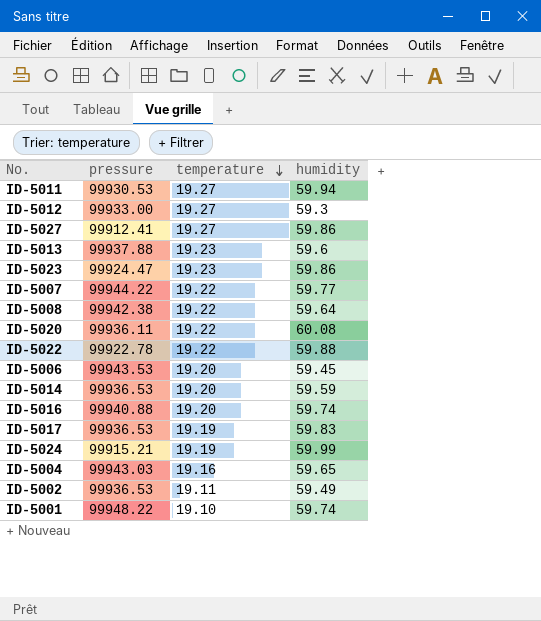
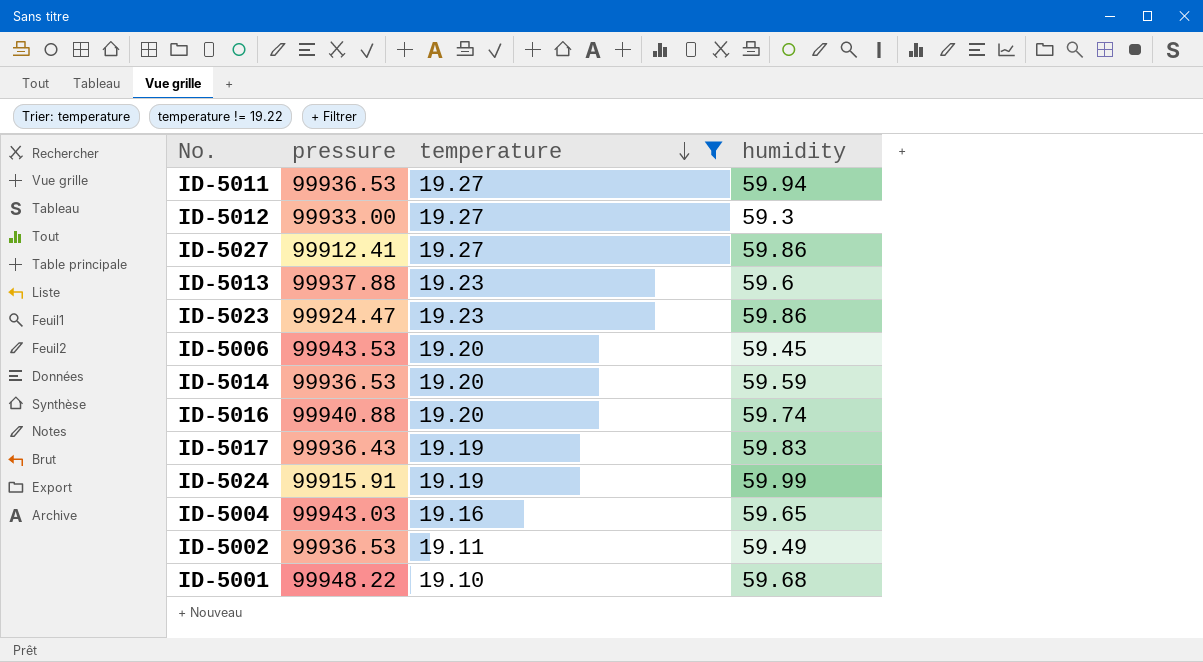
filter: none -> temperature != 19.22
ID-5011 | pressure: 99930.53 -> 99936.53
ID-5017 | pressure: 99936.53 -> 99936.43
ID-5024 | pressure: 99915.21 -> 99915.91
ID-5001 | humidity: 59.74 -> 59.68

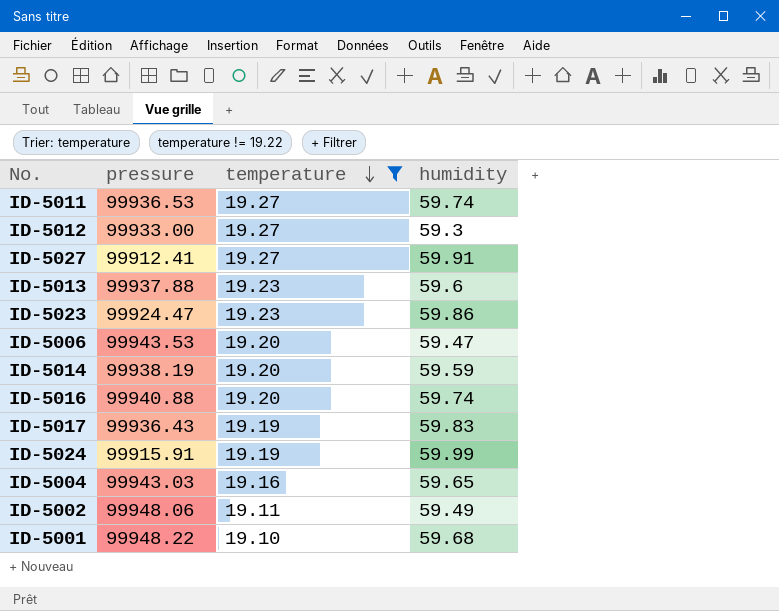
ID-5011 | humidity: 59.94 -> 59.74
ID-5027 | humidity: 59.86 -> 59.91
ID-5006 | humidity: 59.45 -> 59.47
ID-5014 | pressure: 99936.53 -> 99938.19
ID-5002 | pressure: 99936.53 -> 99948.06

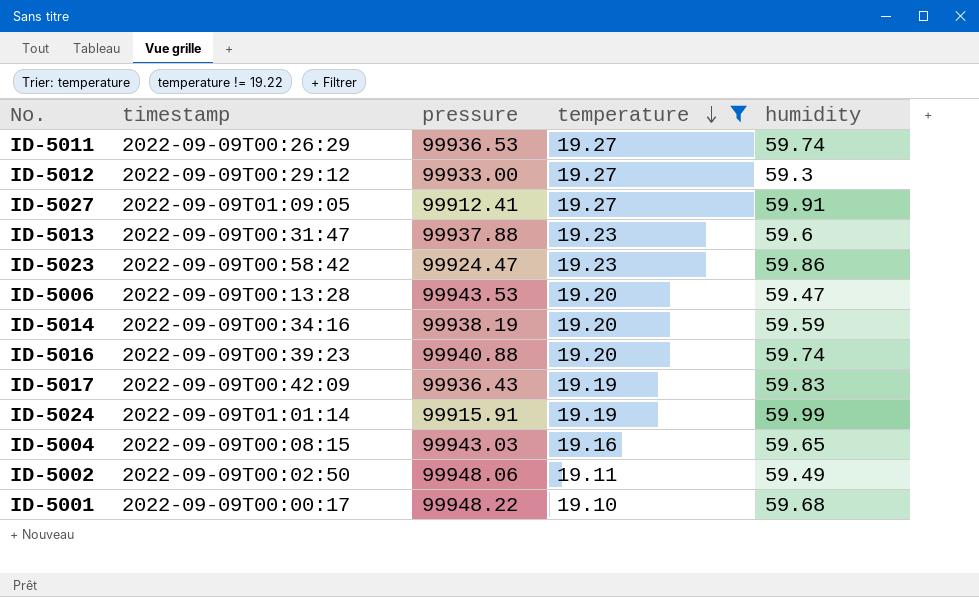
column timestamp | position: none -> 2

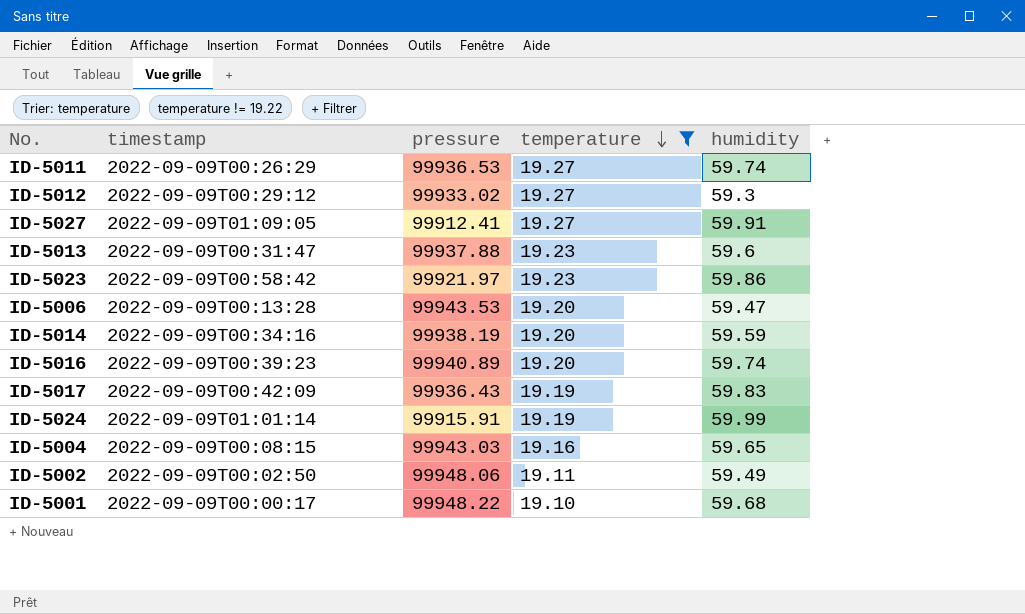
ID-5012 | pressure: 99933.00 -> 99933.02
ID-5023 | pressure: 99924.47 -> 99921.97
ID-5016 | pressure: 99940.88 -> 99940.89

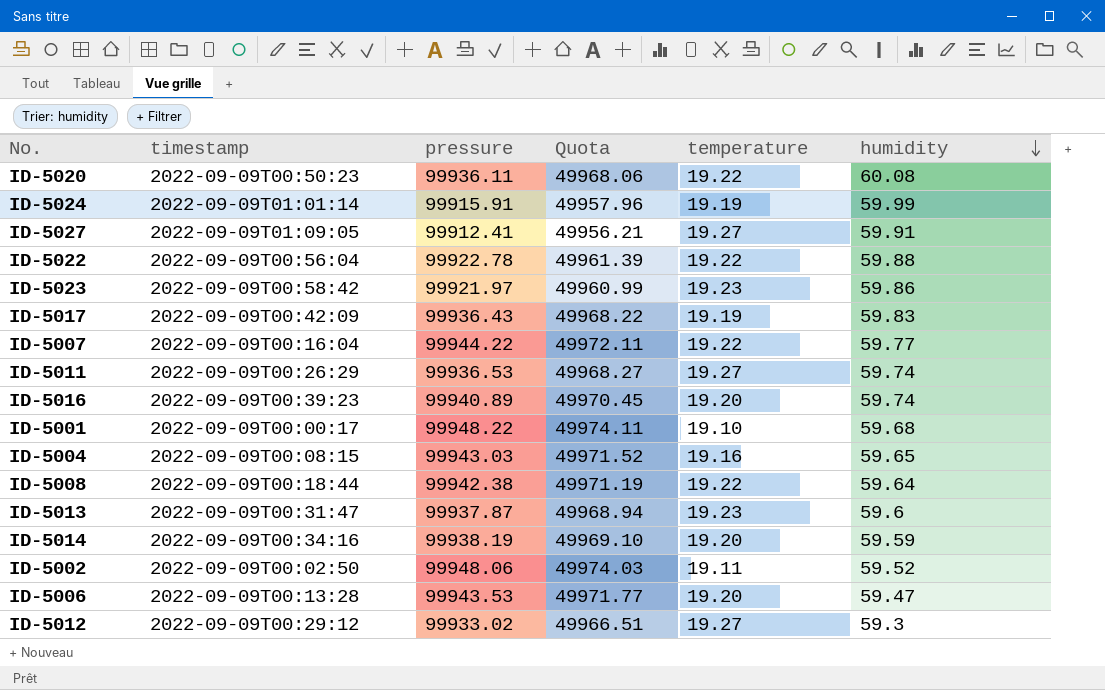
filter: temperature != 19.22 -> none
row order: temperature descending -> humidity descending
column Quota | formula: none -> [pressure] * 0.5
ID-5013 | pressure: 99937.88 -> 99937.87
ID-5002 | humidity: 59.49 -> 59.52

